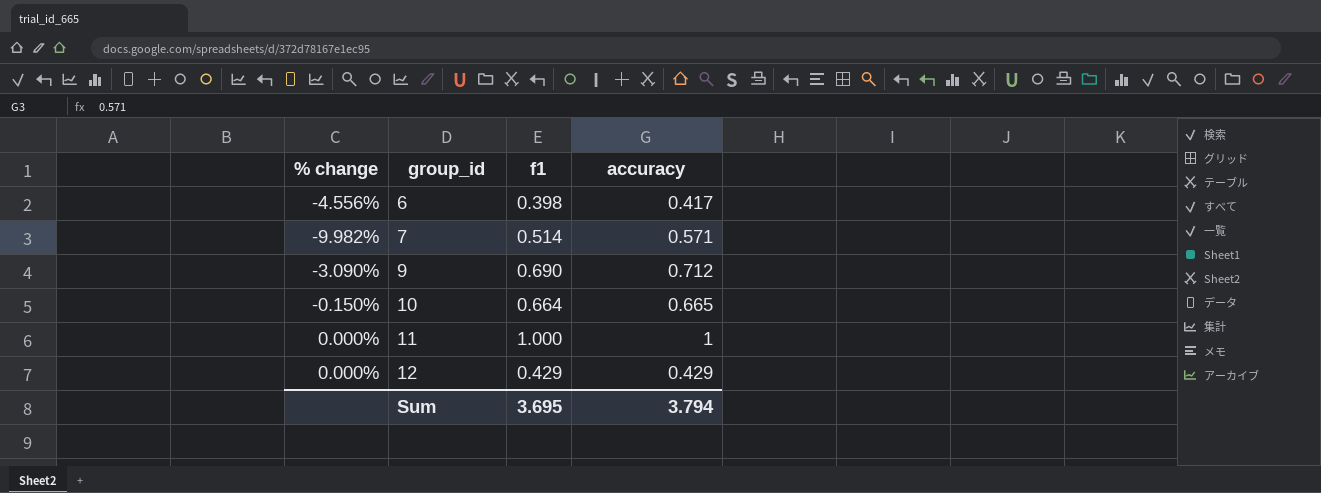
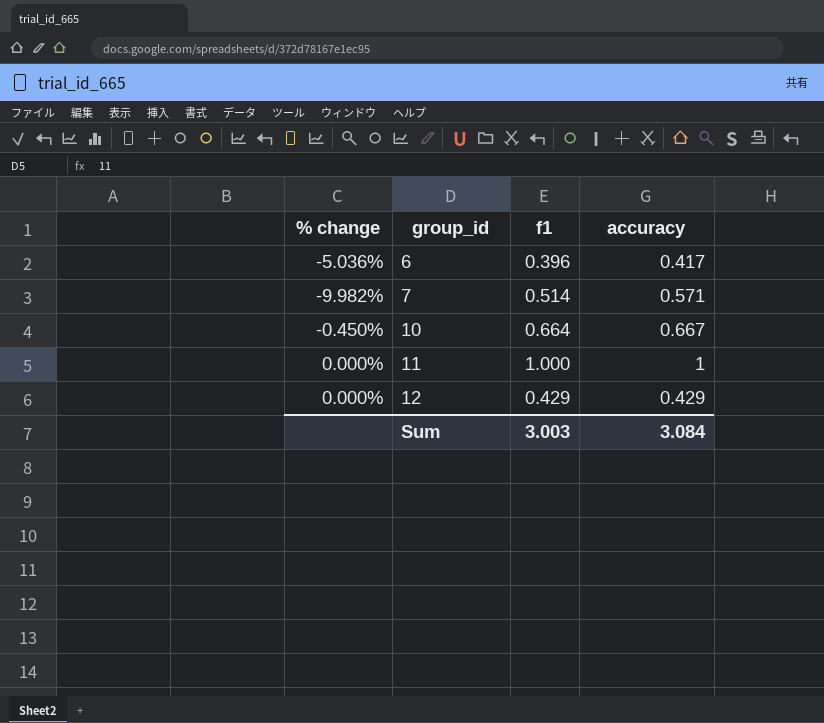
row 9: -3.090% | 0.690 | 0.712 -> none
6 | % change: -4.556% -> -5.036%
6 | f1: 0.398 -> 0.396
10 | % change: -0.150% -> -0.450%
10 | accuracy: 0.665 -> 0.667
Sum | f1: 3.695 -> 3.003
Sum | accuracy: 3.794 -> 3.084

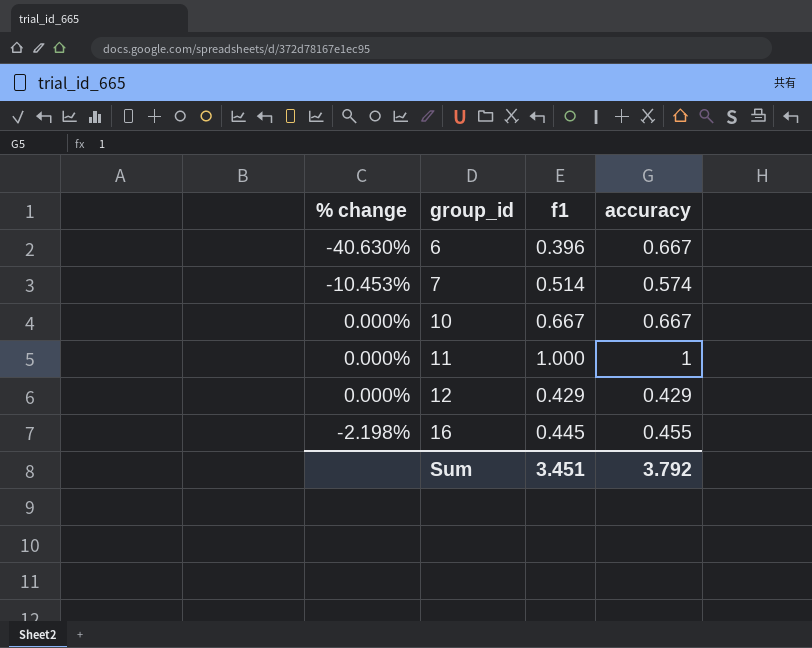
6 | % change: -5.036% -> -40.630%
6 | accuracy: 0.417 -> 0.667
7 | % change: -9.982% -> -10.453%
7 | accuracy: 0.571 -> 0.574
10 | % change: -0.450% -> 0.000%
10 | f1: 0.664 -> 0.667
row 16: none -> -2.198% | 0.445 | 0.455
Sum | f1: 3.003 -> 3.451
Sum | accuracy: 3.084 -> 3.792

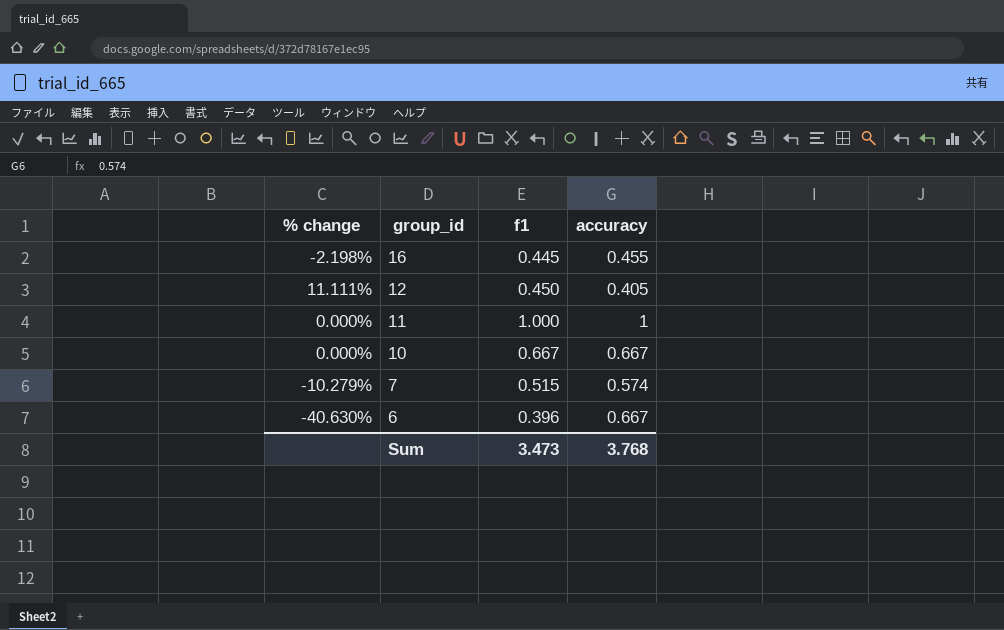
row order: group_id ascending -> group_id descending
12 | % change: 0.000% -> 11.111%
12 | f1: 0.429 -> 0.450
12 | accuracy: 0.429 -> 0.405
7 | % change: -10.453% -> -10.279%
7 | f1: 0.514 -> 0.515
Sum | f1: 3.451 -> 3.473
Sum | accuracy: 3.792 -> 3.768

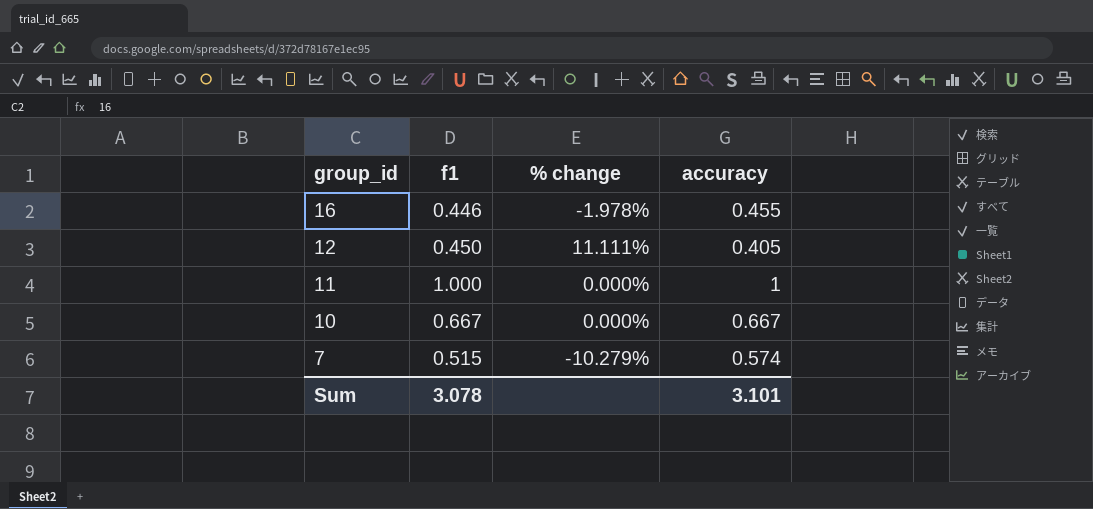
column % change | position: 1 -> 3
row 6: -40.630% | 0.396 | 0.667 -> none
16 | f1: 0.445 -> 0.446
16 | % change: -2.198% -> -1.978%
Sum | f1: 3.473 -> 3.078
Sum | accuracy: 3.768 -> 3.101

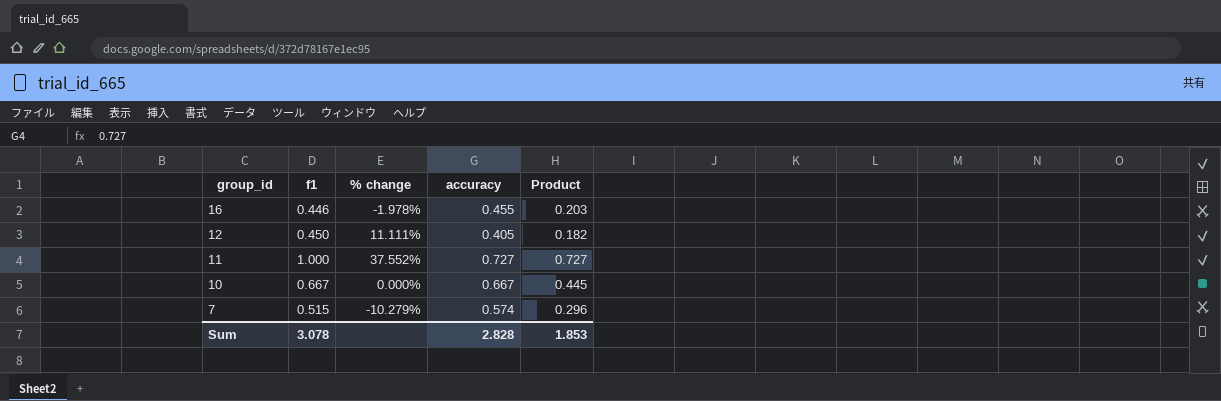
column Product | formula: none -> [f1] * [accuracy]
11 | % change: 0.000% -> 37.552%
11 | accuracy: 1 -> 0.727
Sum | accuracy: 3.101 -> 2.828

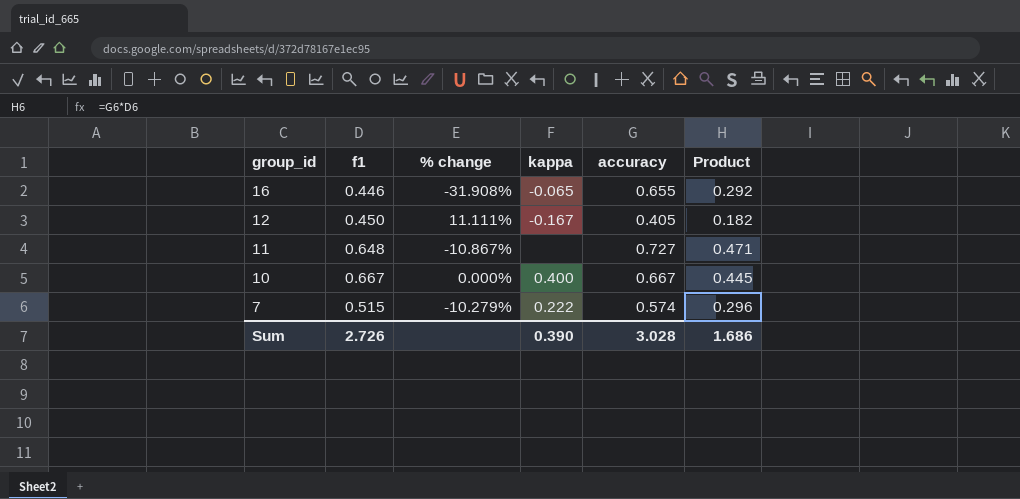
column kappa | position: none -> 4
16 | % change: -1.978% -> -31.908%
16 | accuracy: 0.455 -> 0.655
16 | Product: 0.203 -> 0.292
11 | f1: 1.000 -> 0.648
11 | % change: 37.552% -> -10.867%
11 | Product: 0.727 -> 0.471
Sum | f1: 3.078 -> 2.726
Sum | accuracy: 2.828 -> 3.028
Sum | Product: 1.853 -> 1.686

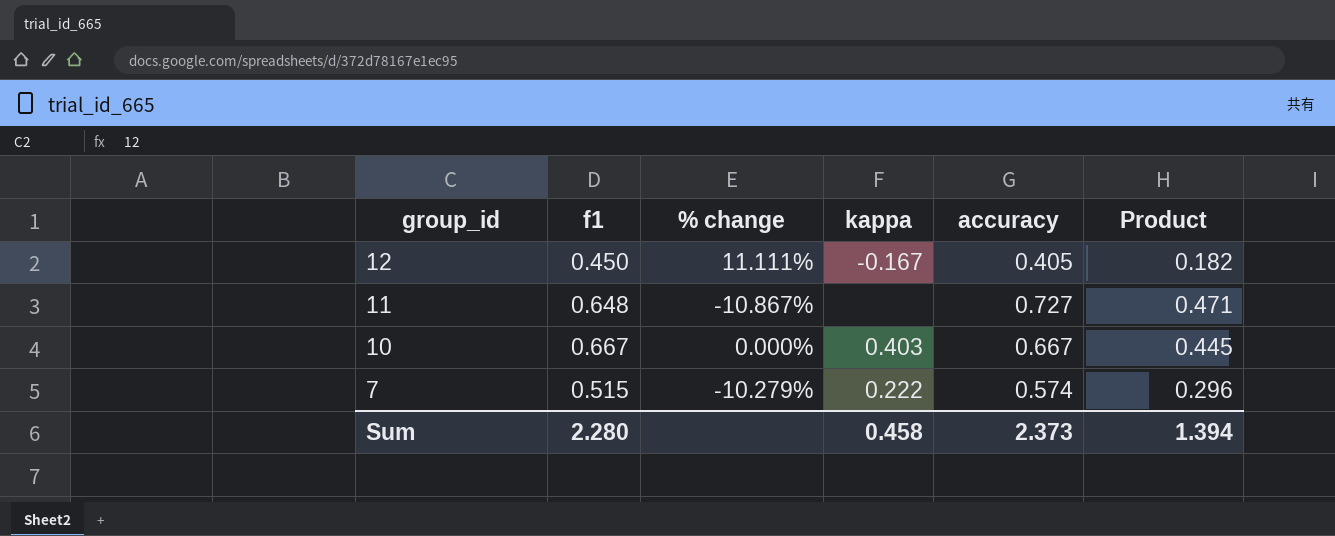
row 16: 0.446 | -31.908% | -0.065 | 0.655 | 0.292 -> none
10 | kappa: 0.400 -> 0.403
Sum | f1: 2.726 -> 2.280
Sum | kappa: 0.390 -> 0.458
Sum | accuracy: 3.028 -> 2.373
Sum | Product: 1.686 -> 1.394

